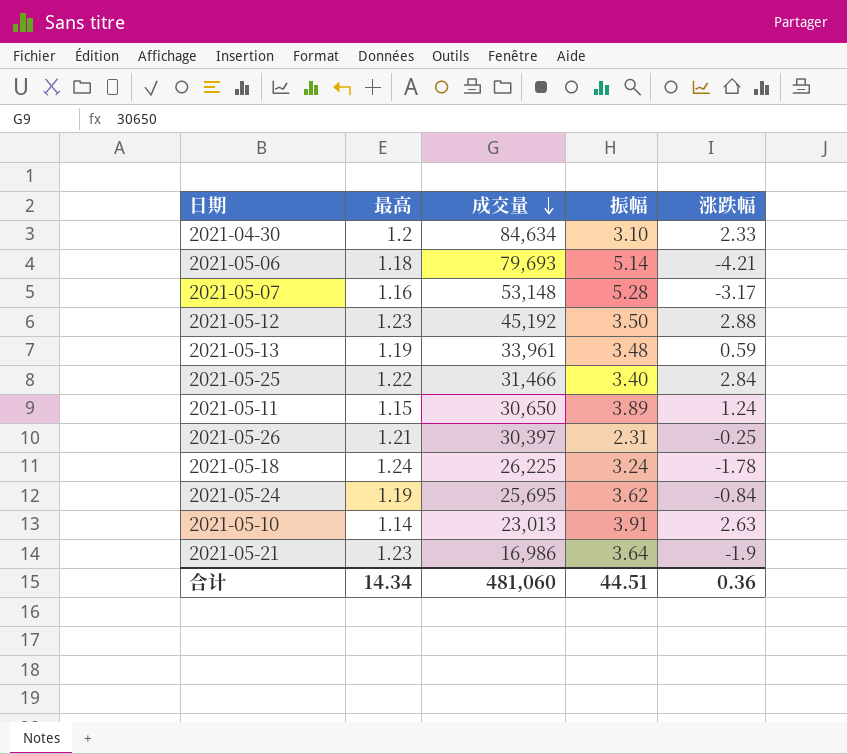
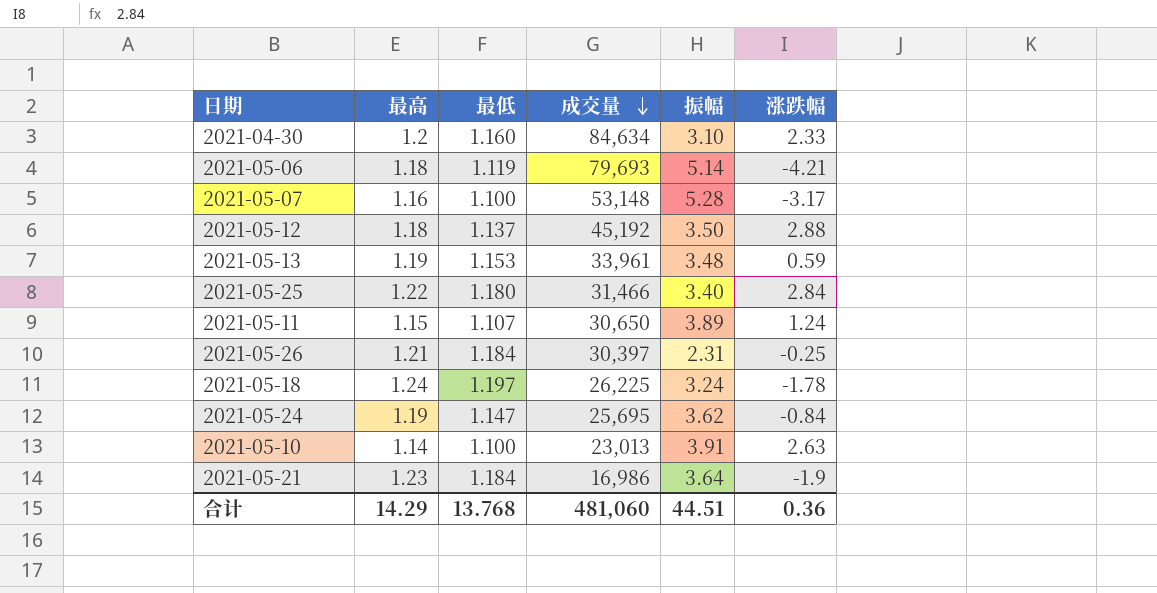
column 最低 | position: none -> 3
2021-05-12 | 最高: 1.23 -> 1.18
合计 | 最高: 14.34 -> 14.29

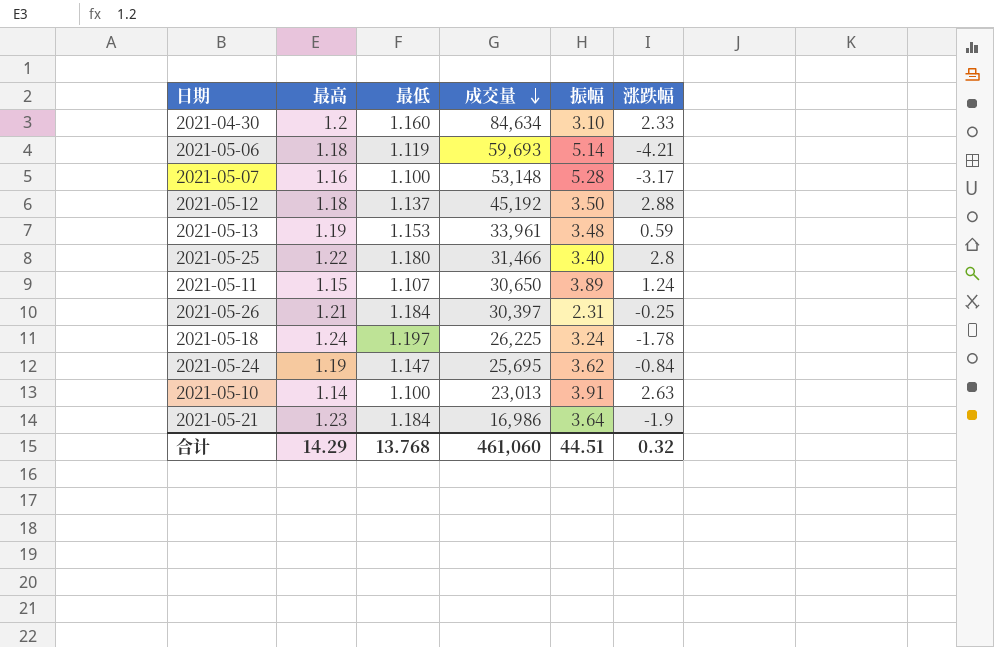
2021-05-06 | 成交量: 79,693 -> 59,693
2021-05-25 | 涨跌幅: 2.84 -> 2.8
合计 | 成交量: 481,060 -> 461,060
合计 | 涨跌幅: 0.36 -> 0.32

